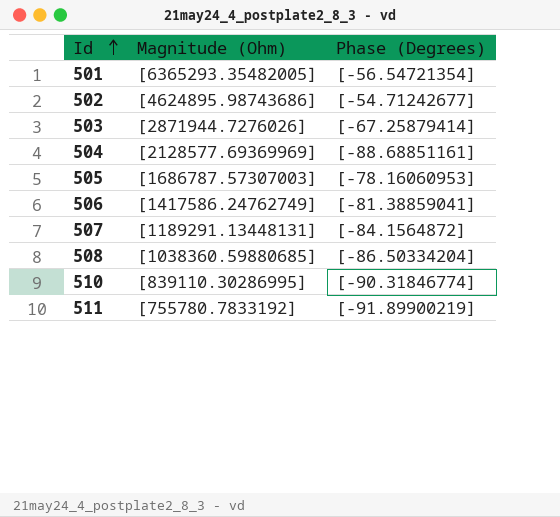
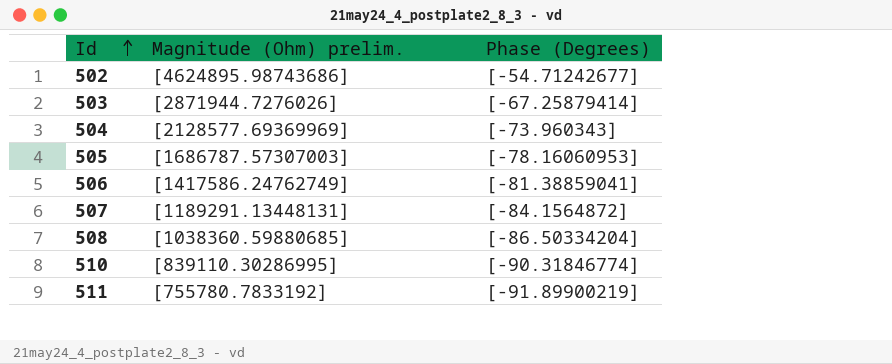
column name: Magnitude (Ohm) -> Magnitude (Ohm) prelim.
row 501: [6365293.35482005] | [-56.54721354] -> none
504 | Phase (Degrees): [-88.68851161] -> [-73.960343]

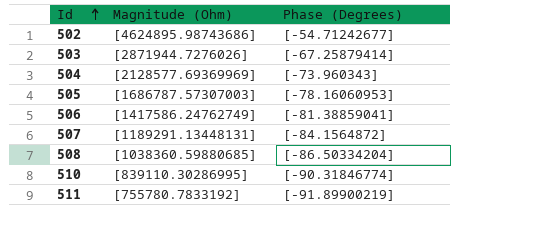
column name: Magnitude (Ohm) prelim. -> Magnitude (Ohm)

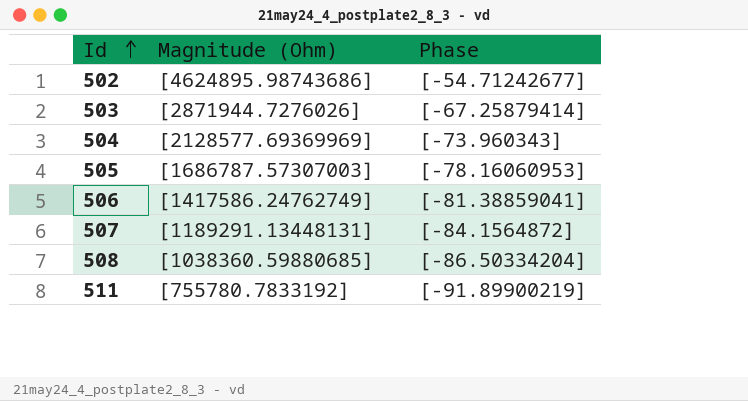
column name: Phase (Degrees) -> Phase
row 510: [839110.30286995] | [-90.31846774] -> none

